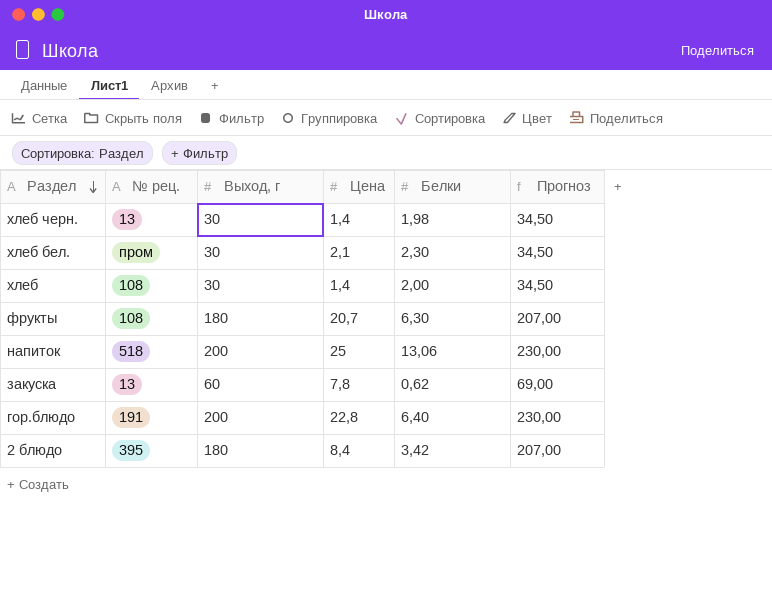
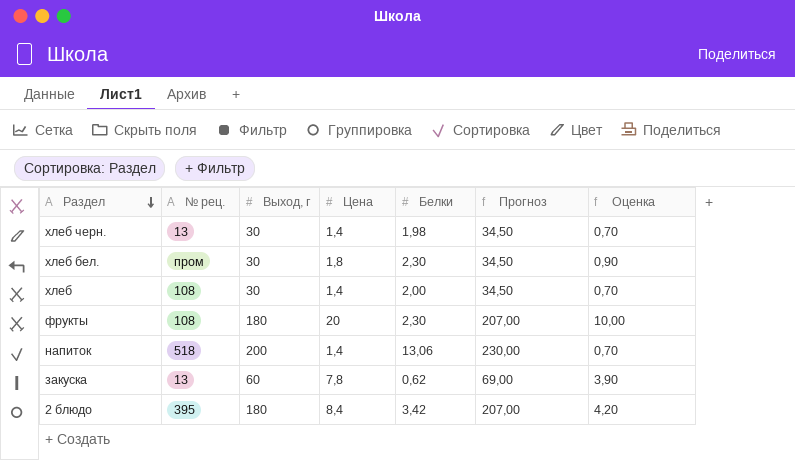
column Оценка | formula: none -> [Цена] * 0,5
row гор.блюдо: 191 | 200 | 22,8 | 6,40 | 230,00 -> none
хлеб бел. | Цена: 2,1 -> 1,8
фрукты | Цена: 20,7 -> 20
фрукты | Белки: 6,30 -> 2,30
напиток | Цена: 25 -> 1,4

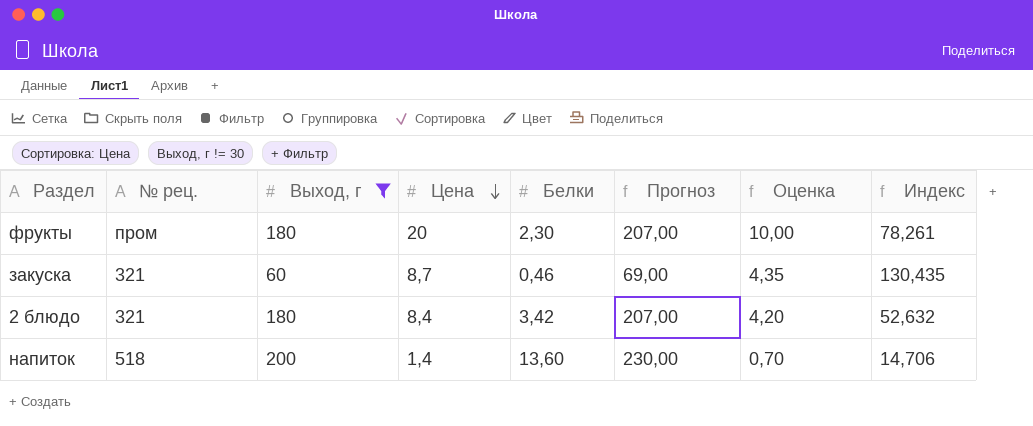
filter: none -> Выход, г != 30
row order: Раздел descending -> Цена descending
column Индекс | formula: none -> [Выход, г] / [Белки]
фрукты | № рец.: 108 -> пром
закуска | № рец.: 13 -> 321
закуска | Цена: 7,8 -> 8,7
закуска | Белки: 0,62 -> 0,46
закуска | Оценка: 3,90 -> 4,35
2 блюдо | № рец.: 395 -> 321
напиток | Белки: 13,06 -> 13,60

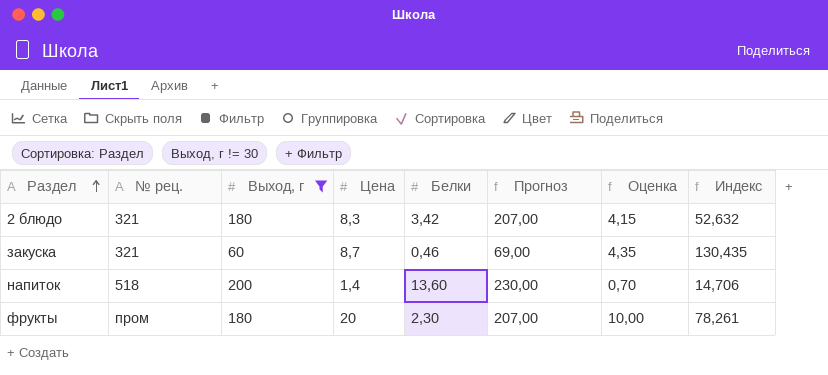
row order: Цена descending -> Раздел ascending
2 блюдо | Цена: 8,4 -> 8,3
2 блюдо | Оценка: 4,20 -> 4,15

